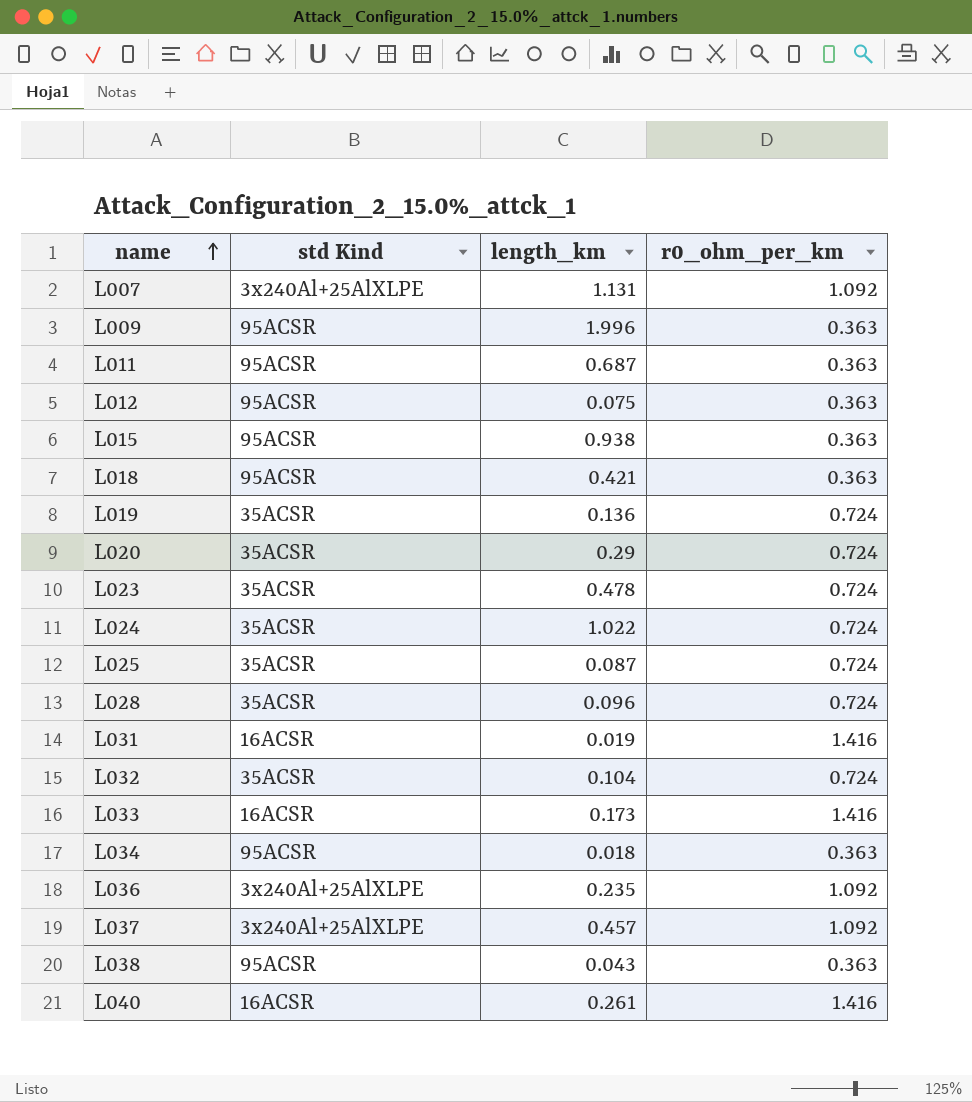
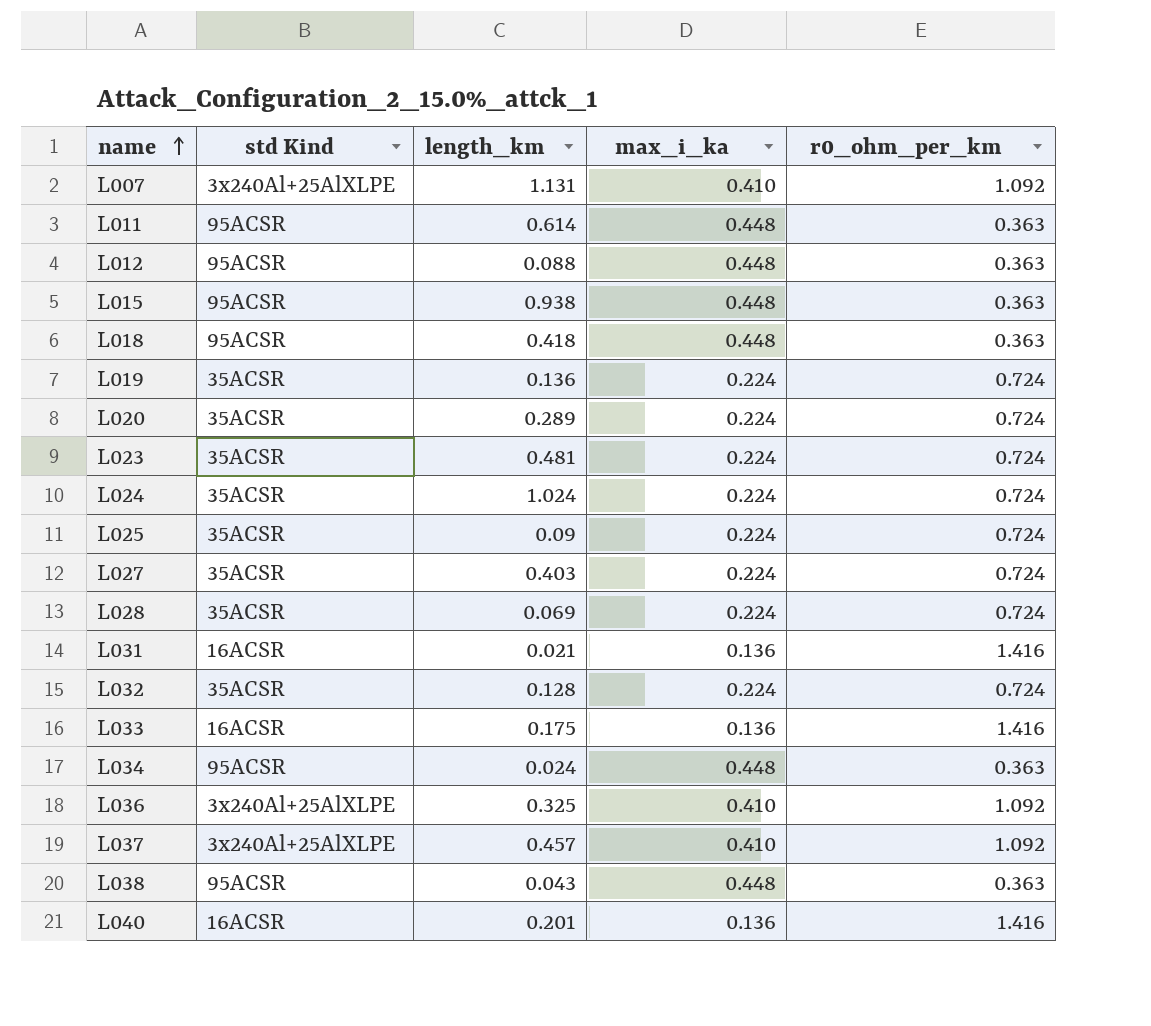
column max_i_ka | position: none -> 4
row L009: 95ACSR | 1.996 | 0.363 -> none
L011 | length_km: 0.687 -> 0.614
L012 | length_km: 0.075 -> 0.088
L018 | length_km: 0.421 -> 0.418
L020 | length_km: 0.29 -> 0.289
L023 | length_km: 0.478 -> 0.481
L024 | length_km: 1.022 -> 1.024
L025 | length_km: 0.087 -> 0.09
row L027: none -> 35ACSR | 0.403 | 0.224 | 0.724
L028 | length_km: 0.096 -> 0.069
L031 | length_km: 0.019 -> 0.021
L032 | length_km: 0.104 -> 0.128
L033 | length_km: 0.173 -> 0.175
L034 | length_km: 0.018 -> 0.024
L036 | length_km: 0.235 -> 0.325
L040 | length_km: 0.261 -> 0.201

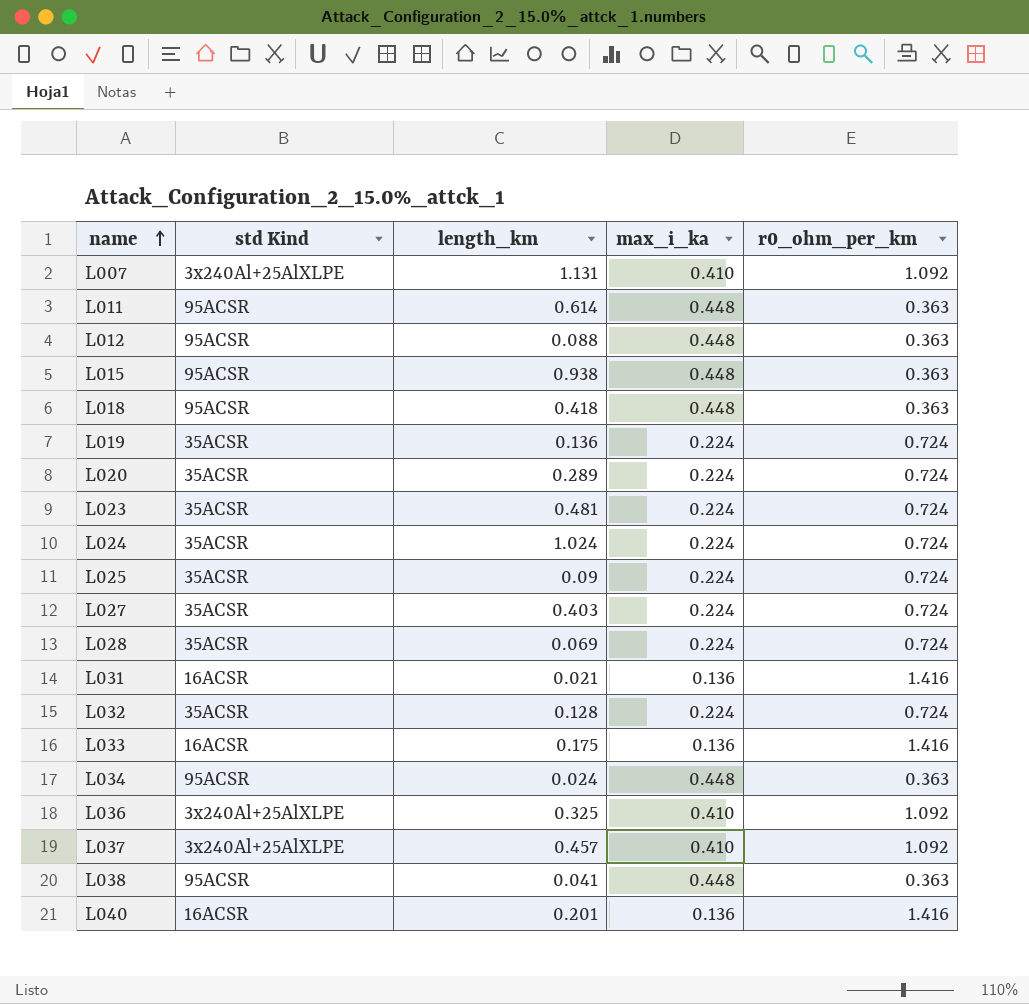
L038 | length_km: 0.043 -> 0.041

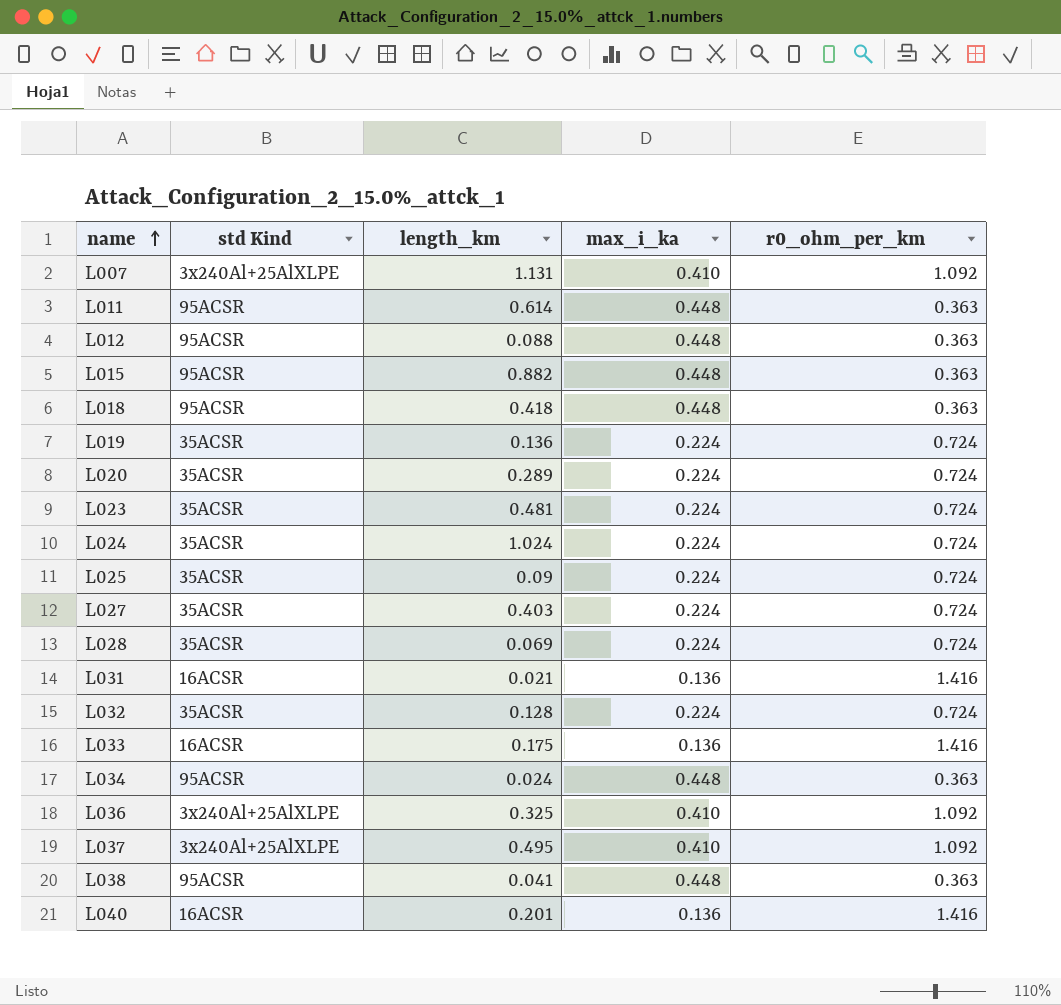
L015 | length_km: 0.938 -> 0.882
L037 | length_km: 0.457 -> 0.495

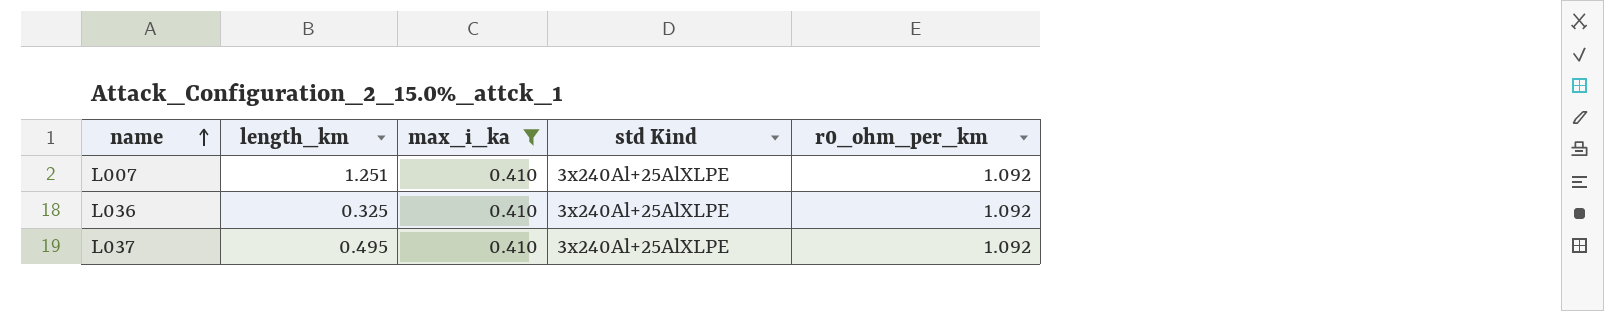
filter: none -> max_i_ka = 0.410
column std Kind | position: 2 -> 4
L007 | length_km: 1.131 -> 1.251

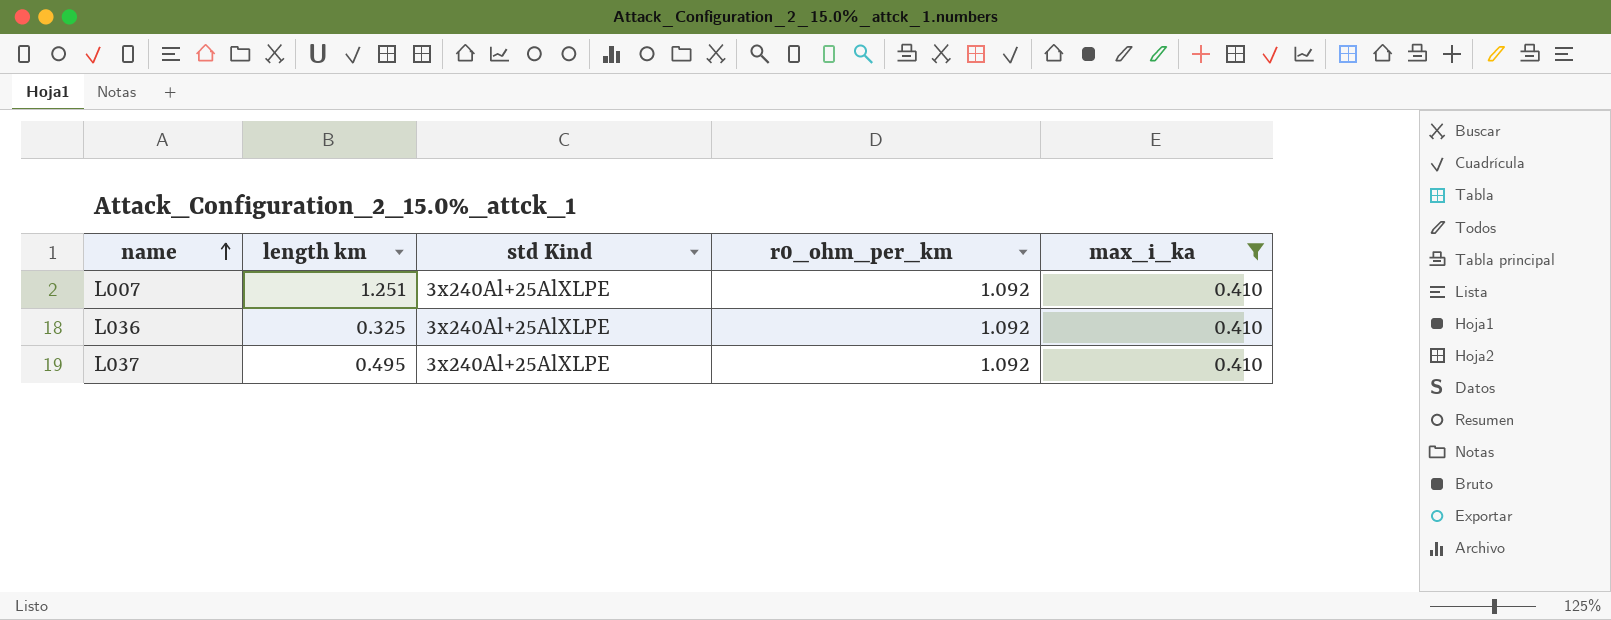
column name: length_km -> length km
column max_i_ka | position: 3 -> 5

